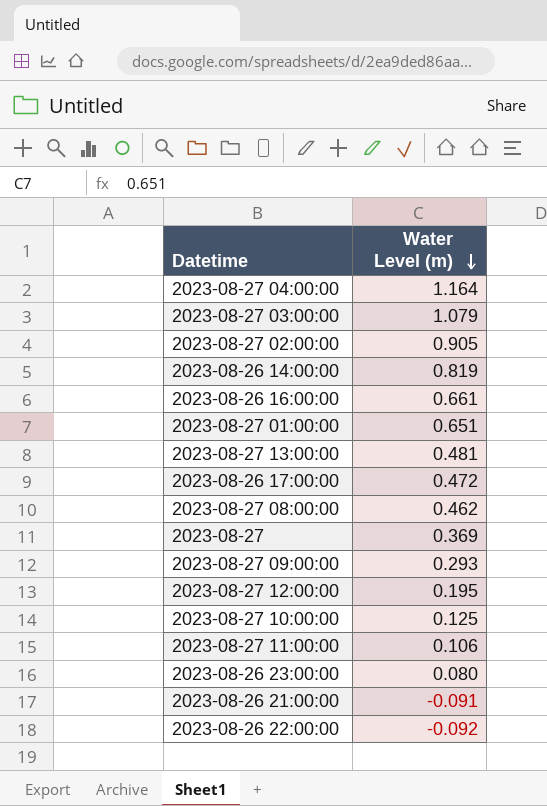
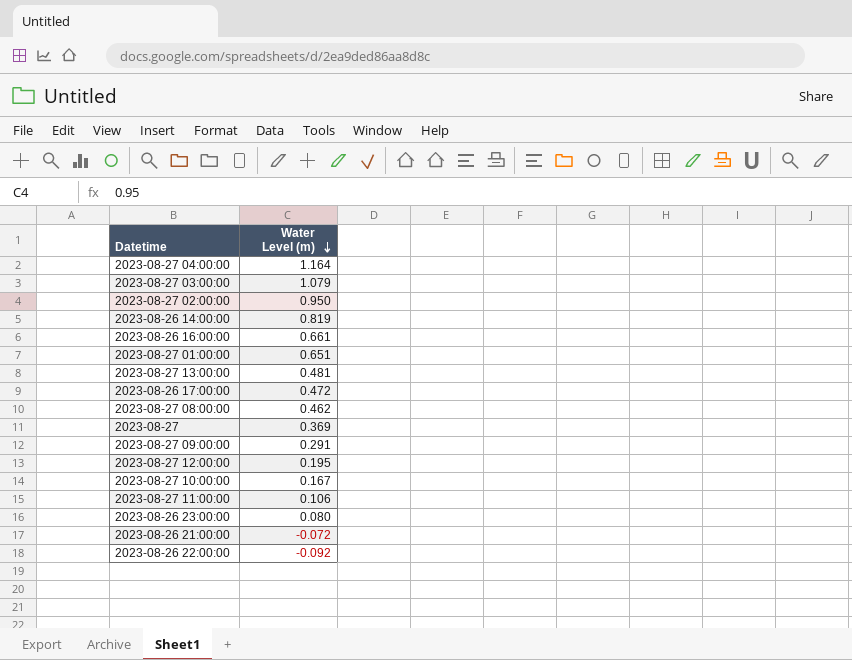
2023-08-27 02:00:00 | Water Level (m): 0.905 -> 0.950
2023-08-27 09:00:00 | Water Level (m): 0.293 -> 0.291
2023-08-27 10:00:00 | Water Level (m): 0.125 -> 0.167
2023-08-26 21:00:00 | Water Level (m): -0.091 -> -0.072

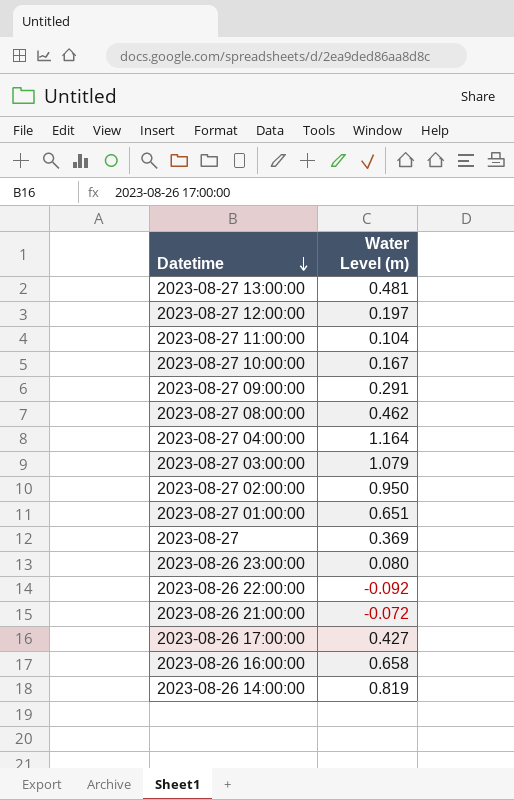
row order: Water Level (m) descending -> Datetime descending
2023-08-27 12:00:00 | Water Level (m): 0.195 -> 0.197
2023-08-27 11:00:00 | Water Level (m): 0.106 -> 0.104
2023-08-26 17:00:00 | Water Level (m): 0.472 -> 0.427
2023-08-26 16:00:00 | Water Level (m): 0.661 -> 0.658

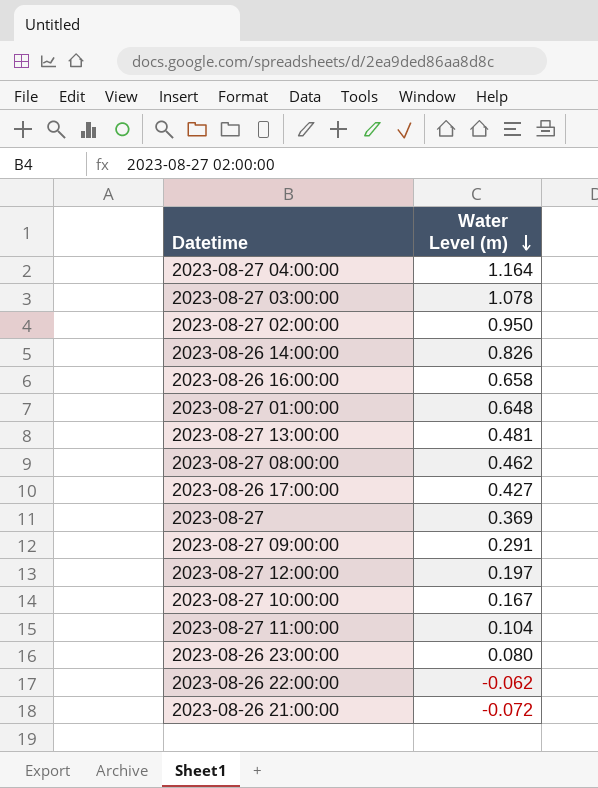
row order: Datetime descending -> Water Level (m) descending
2023-08-27 03:00:00 | Water Level (m): 1.079 -> 1.078
2023-08-26 14:00:00 | Water Level (m): 0.819 -> 0.826
2023-08-27 01:00:00 | Water Level (m): 0.651 -> 0.648
2023-08-26 22:00:00 | Water Level (m): -0.092 -> -0.062

